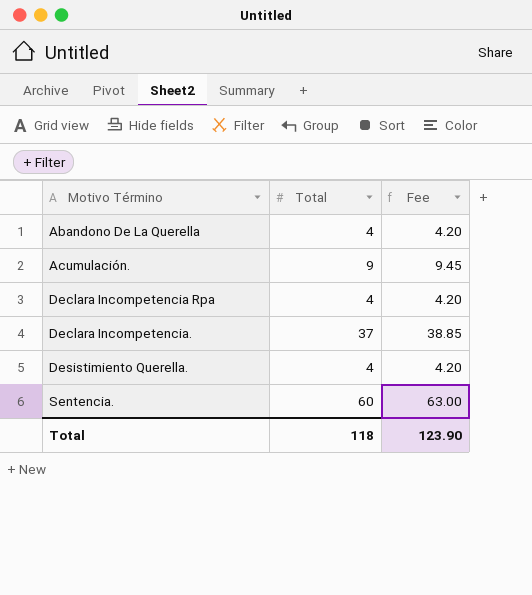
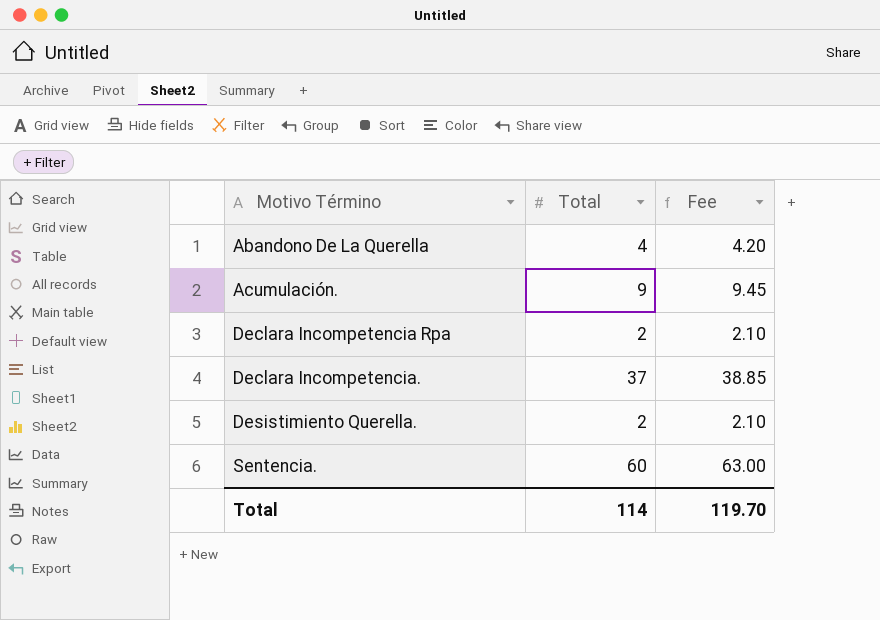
Declara Incompetencia Rpa | Total: 4 -> 2
Declara Incompetencia Rpa | Fee: 4.20 -> 2.10
Desistimiento Querella. | Total: 4 -> 2
Desistimiento Querella. | Fee: 4.20 -> 2.10
Total | Total: 118 -> 114
Total | Fee: 123.90 -> 119.70

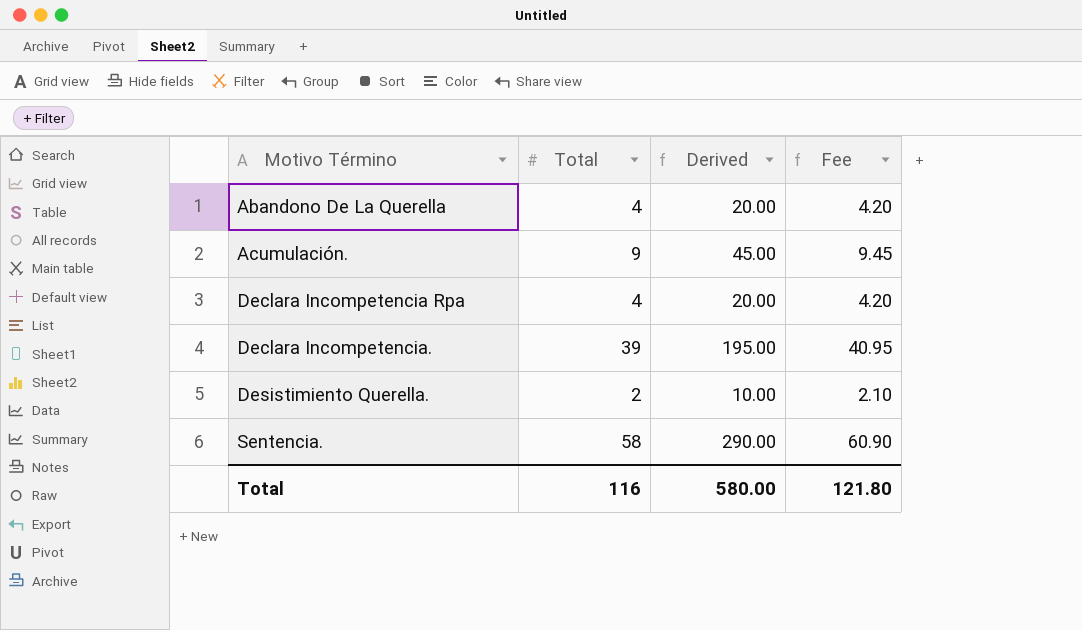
column Derived | formula: none -> [Total] * 5
Declara Incompetencia Rpa | Total: 2 -> 4
Declara Incompetencia Rpa | Fee: 2.10 -> 4.20
Declara Incompetencia. | Total: 37 -> 39
Declara Incompetencia. | Fee: 38.85 -> 40.95
Sentencia. | Total: 60 -> 58
Sentencia. | Fee: 63.00 -> 60.90
Total | Total: 114 -> 116
Total | Fee: 119.70 -> 121.80

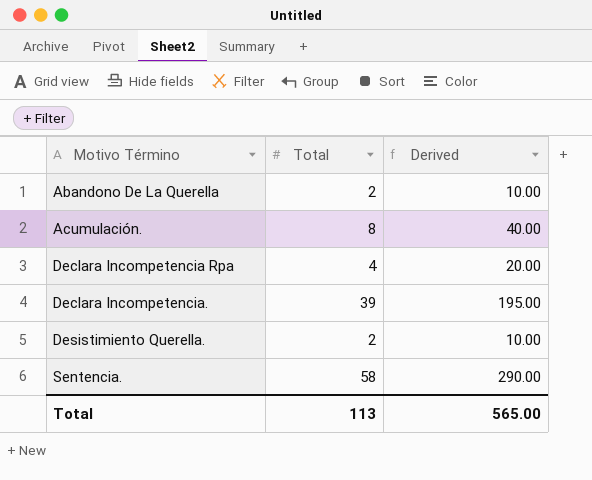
column Fee | formula: [Total] * 1.05 -> none
Abandono De La Querella | Total: 4 -> 2
Abandono De La Querella | Derived: 20.00 -> 10.00
Acumulación. | Total: 9 -> 8
Acumulación. | Derived: 45.00 -> 40.00
Total | Total: 116 -> 113
Total | Derived: 580.00 -> 565.00

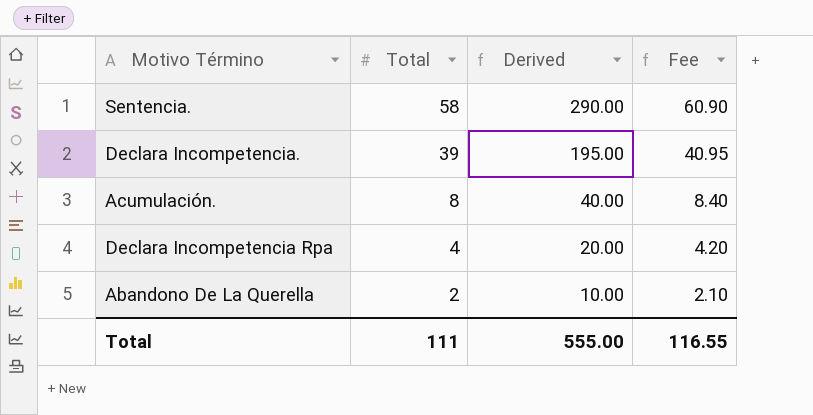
row order: Motivo Término ascending -> Total descending
column Fee | formula: none -> [Total] * 1.05
row Desistimiento Querella.: 2 | 10.00 -> none
Total | Total: 113 -> 111
Total | Derived: 565.00 -> 555.00

